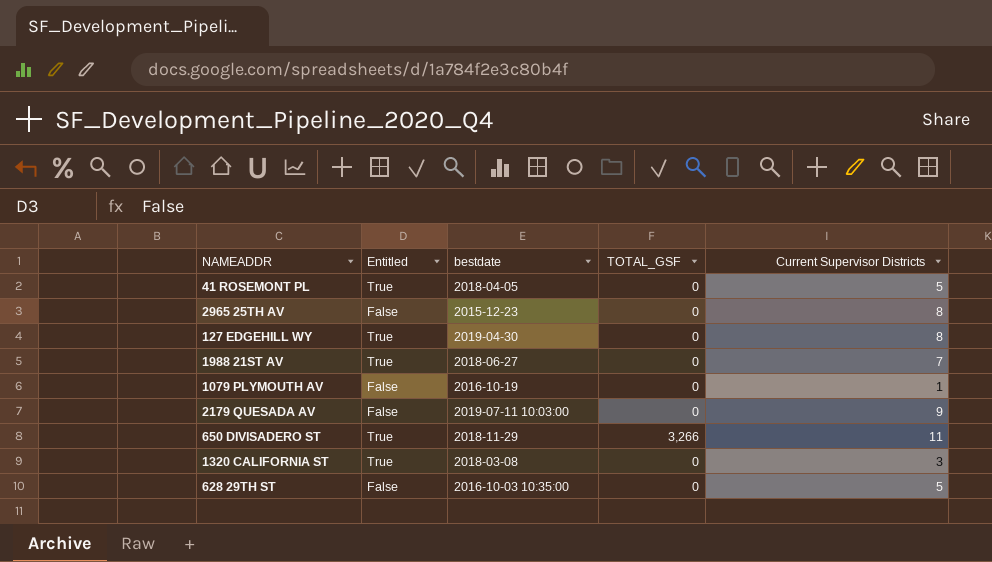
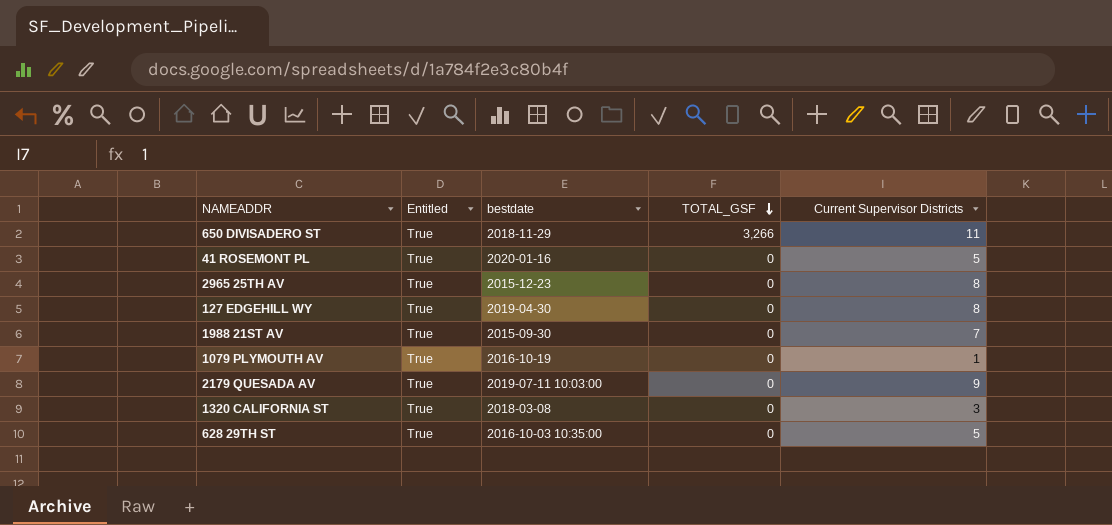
row order: none -> TOTAL_GSF descending
41 ROSEMONT PL | bestdate: 2018-04-05 -> 2020-01-16
2965 25TH AV | Entitled: False -> True
1988 21ST AV | bestdate: 2018-06-27 -> 2015-09-30
1079 PLYMOUTH AV | Entitled: False -> True
2179 QUESADA AV | Entitled: False -> True
628 29TH ST | Entitled: False -> True

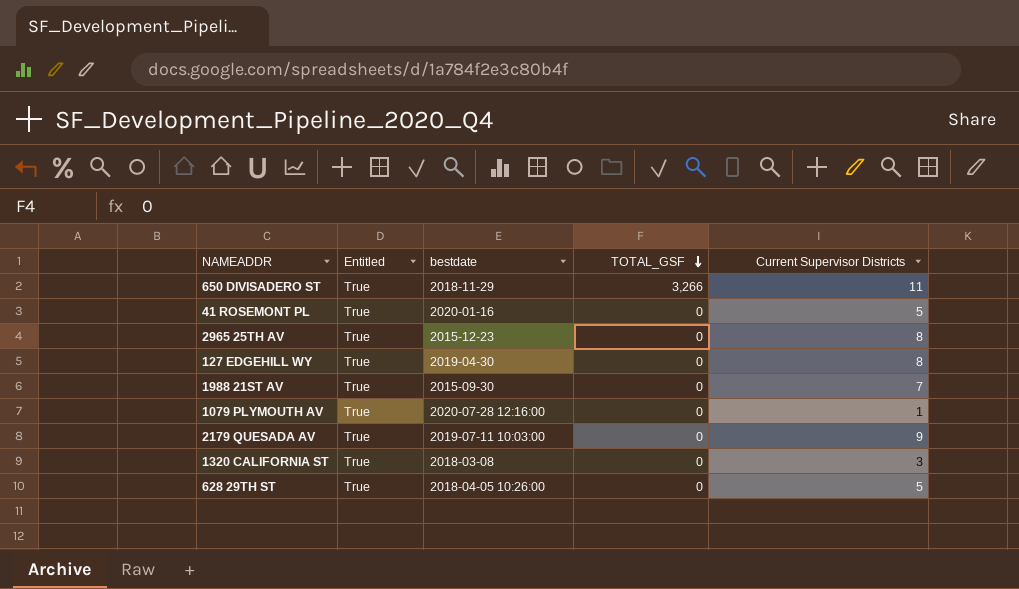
1079 PLYMOUTH AV | bestdate: 2016-10-19 -> 2020-07-28 12:16:00
628 29TH ST | bestdate: 2016-10-03 10:35:00 -> 2018-04-05 10:26:00

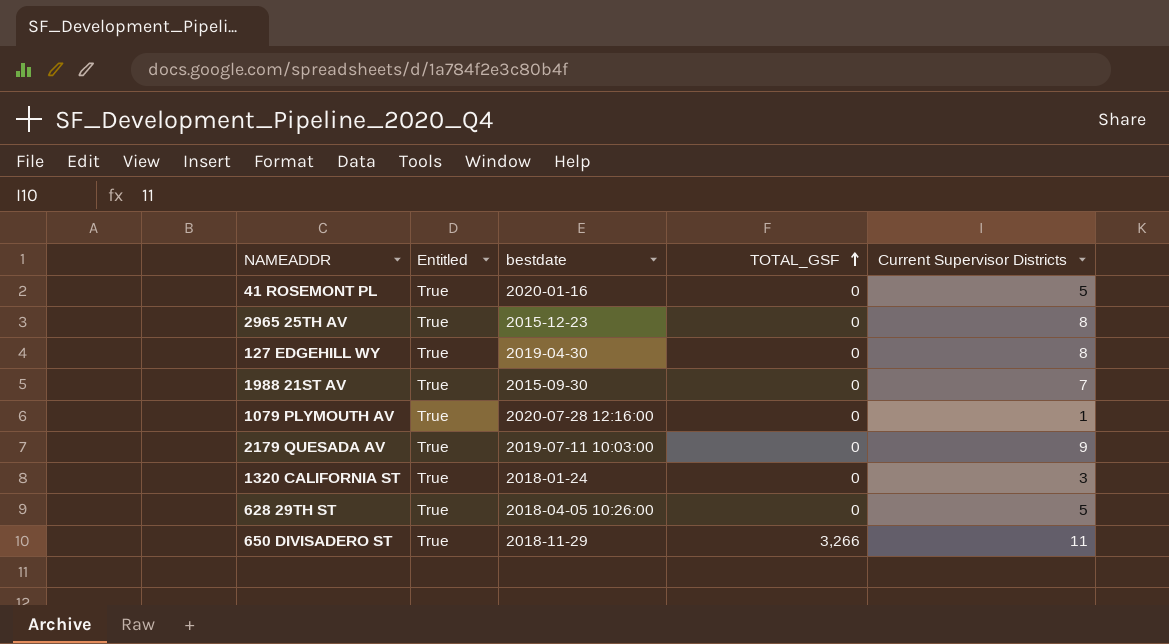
row order: TOTAL_GSF descending -> TOTAL_GSF ascending
1320 CALIFORNIA ST | bestdate: 2018-03-08 -> 2018-01-24

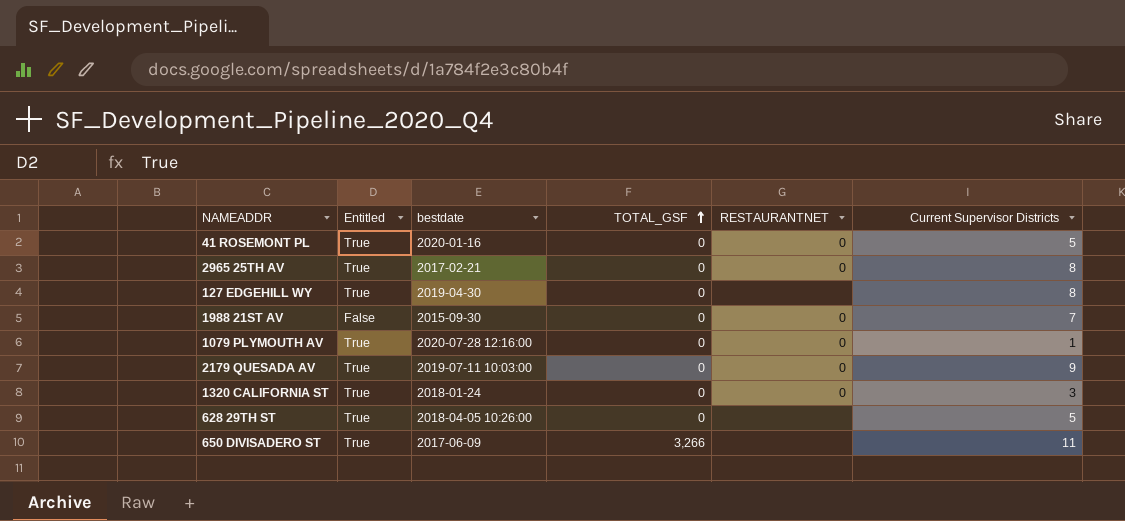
column RESTAURANTNET | position: none -> 5
2965 25TH AV | bestdate: 2015-12-23 -> 2017-02-21
1988 21ST AV | Entitled: True -> False
650 DIVISADERO ST | bestdate: 2018-11-29 -> 2017-06-09

